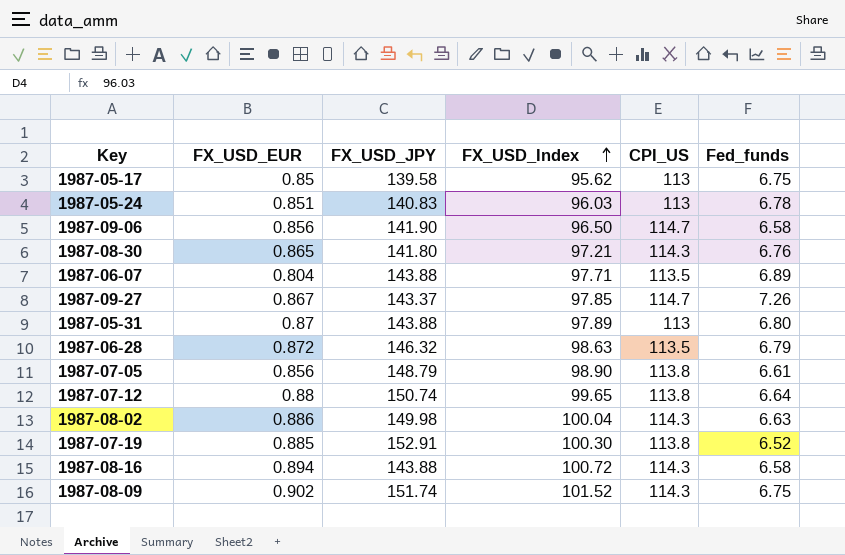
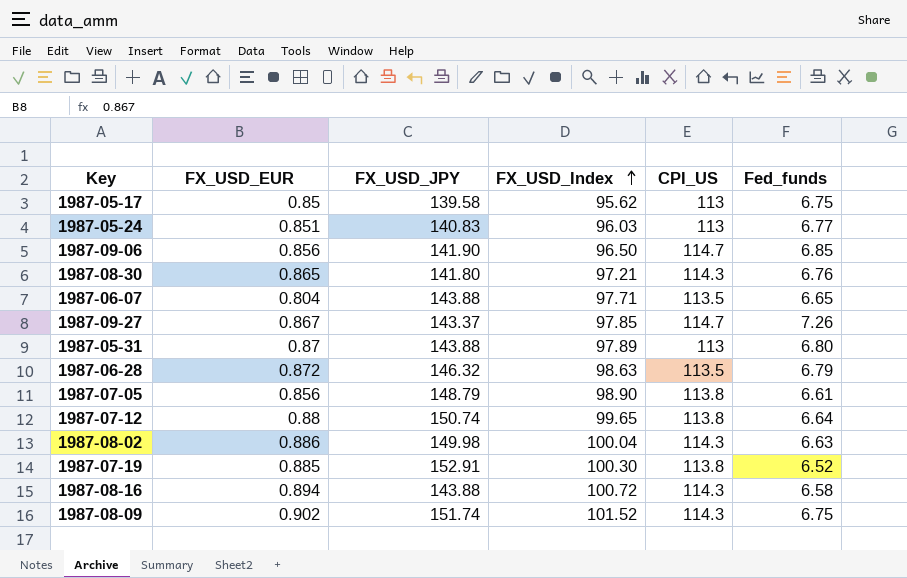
1987-05-24 | Fed_funds: 6.78 -> 6.77
1987-09-06 | Fed_funds: 6.58 -> 6.85
1987-06-07 | Fed_funds: 6.89 -> 6.65

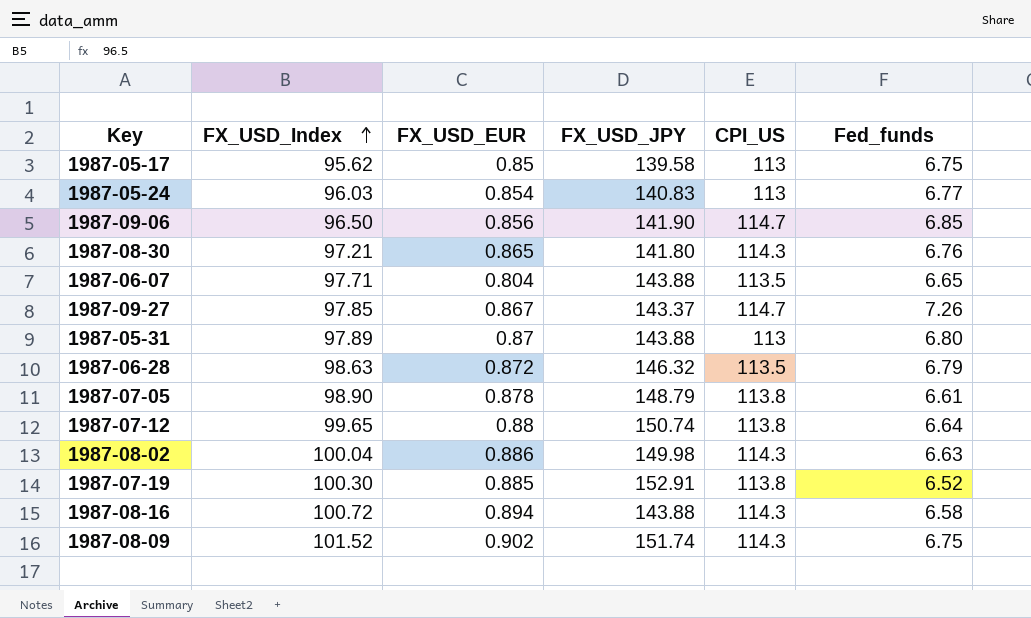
column FX_USD_Index | position: 4 -> 2
1987-05-24 | FX_USD_EUR: 0.851 -> 0.854
1987-07-05 | FX_USD_EUR: 0.856 -> 0.878

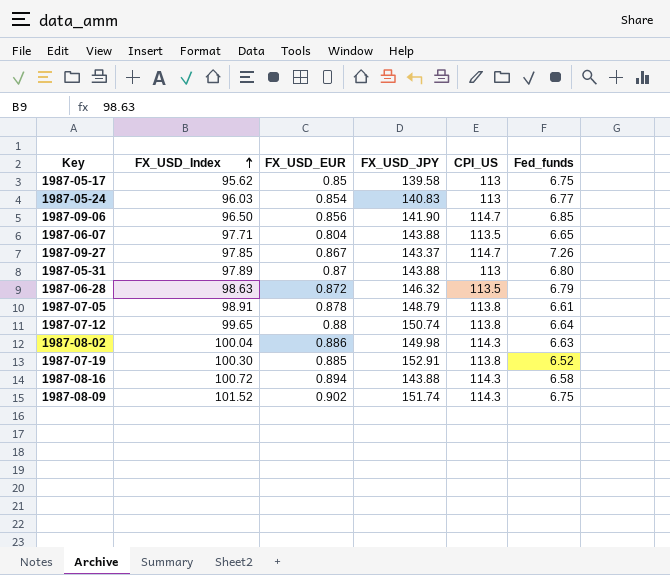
row 1987-08-30: 97.21 | 0.865 | 141.80 | 114.3 | 6.76 -> none
1987-07-05 | FX_USD_Index: 98.90 -> 98.91

